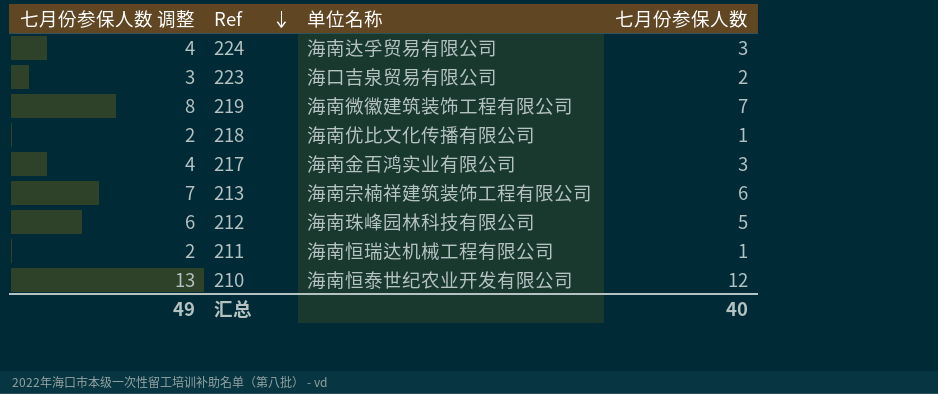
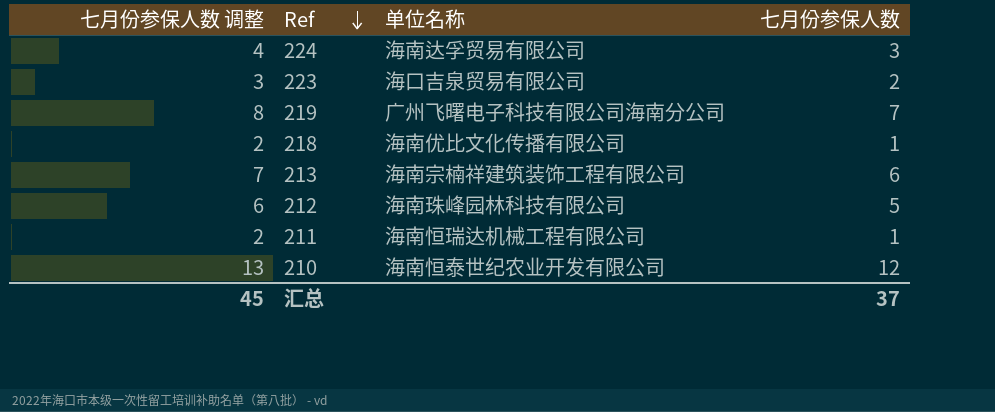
row 217: 4 | 海南金百鸿实业有限公司 | 3 -> none
219 | 单位名称: 海南微徽建筑装饰工程有限公司 -> 广州飞曙电子科技有限公司海南分公司
汇总 | 七月份参保人数 调整: 49 -> 45
汇总 | 七月份参保人数: 40 -> 37

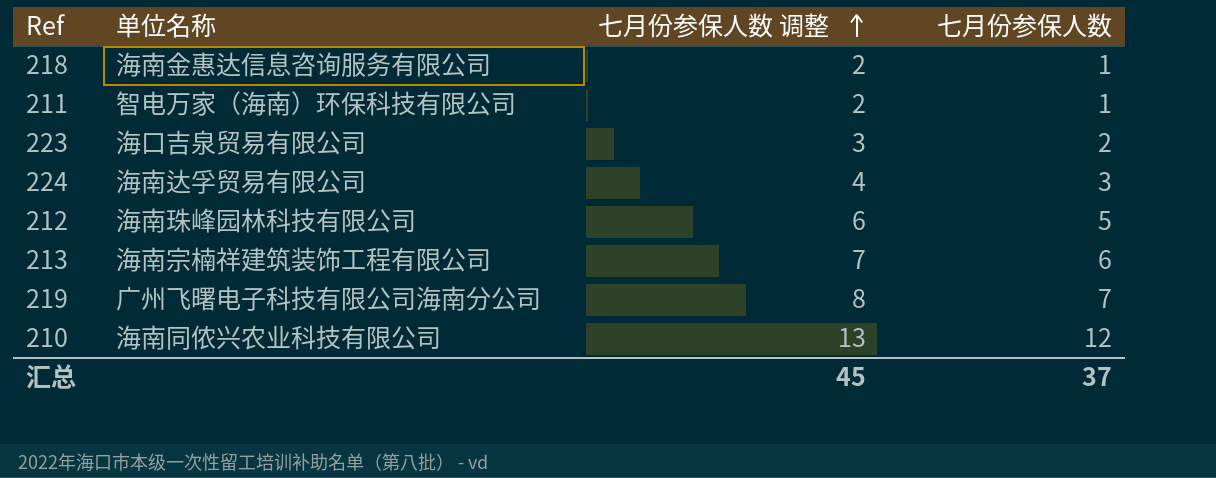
row order: Ref descending -> 七月份参保人数 调整 ascending
column 七月份参保人数 调整 | position: 1 -> 3
218 | 单位名称: 海南优比文化传播有限公司 -> 海南金惠达信息咨询服务有限公司
211 | 单位名称: 海南恒瑞达机械工程有限公司 -> 智电万家（海南）环保科技有限公司
210 | 单位名称: 海南恒泰世纪农业开发有限公司 -> 海南同侬兴农业科技有限公司

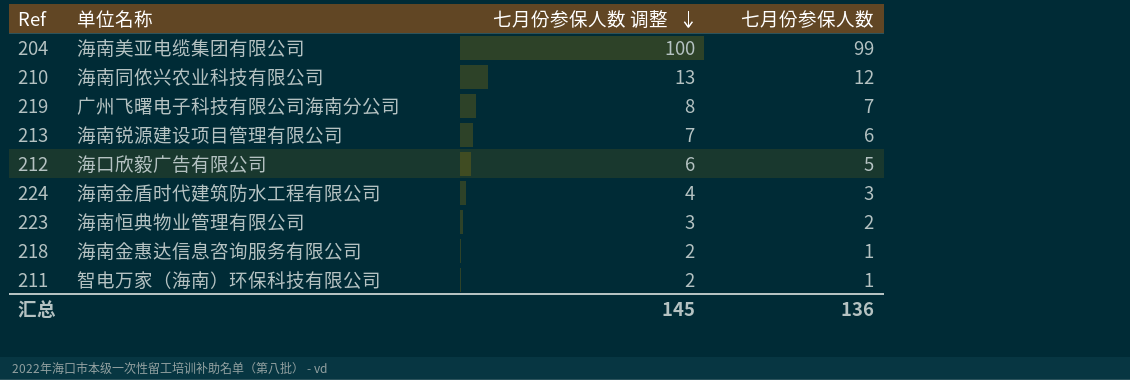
row order: 七月份参保人数 调整 ascending -> 七月份参保人数 调整 descending
row 204: none -> 海南美亚电缆集团有限公司 | 100 | 99
213 | 单位名称: 海南宗楠祥建筑装饰工程有限公司 -> 海南锐源建设项目管理有限公司
212 | 单位名称: 海南珠峰园林科技有限公司 -> 海口欣毅广告有限公司
224 | 单位名称: 海南达孚贸易有限公司 -> 海南金盾时代建筑防水工程有限公司
223 | 单位名称: 海口吉泉贸易有限公司 -> 海南恒典物业管理有限公司
汇总 | 七月份参保人数 调整: 45 -> 145
汇总 | 七月份参保人数: 37 -> 136

